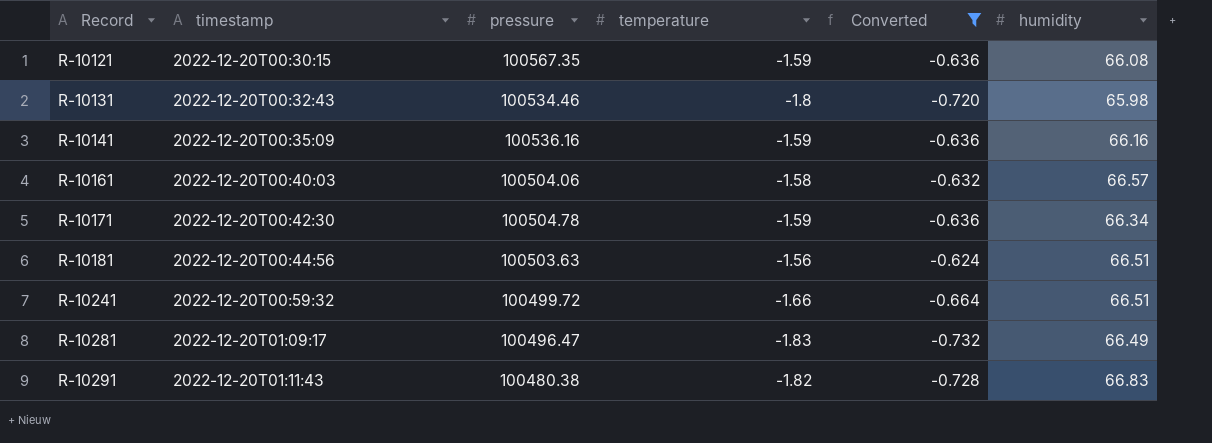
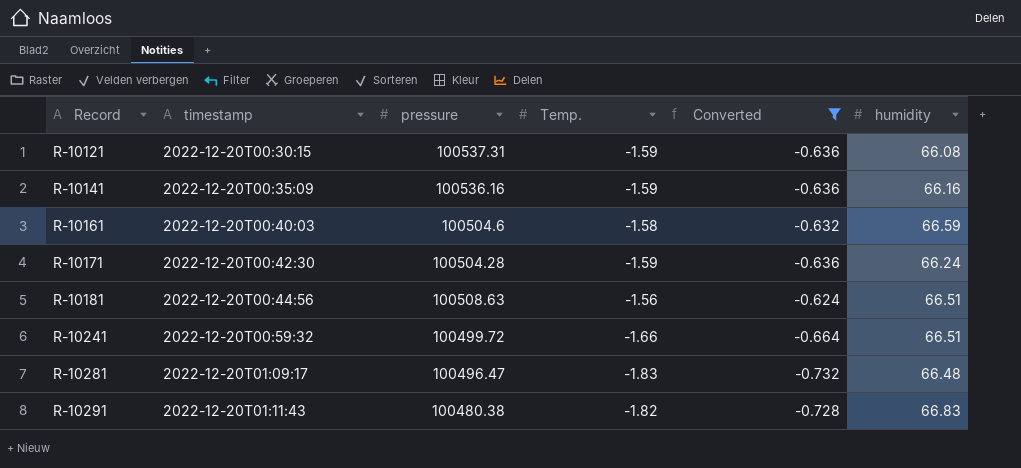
column name: temperature -> Temp.
row R-10131: 2022-12-20T00:32:43 | 100534.46 | -1.8 | -0.720 | 65.98 -> none
R-10121 | pressure: 100567.35 -> 100537.31
R-10161 | pressure: 100504.06 -> 100504.6
R-10161 | humidity: 66.57 -> 66.59
R-10171 | pressure: 100504.78 -> 100504.28
R-10171 | humidity: 66.34 -> 66.24
R-10181 | pressure: 100503.63 -> 100508.63
R-10281 | humidity: 66.49 -> 66.48

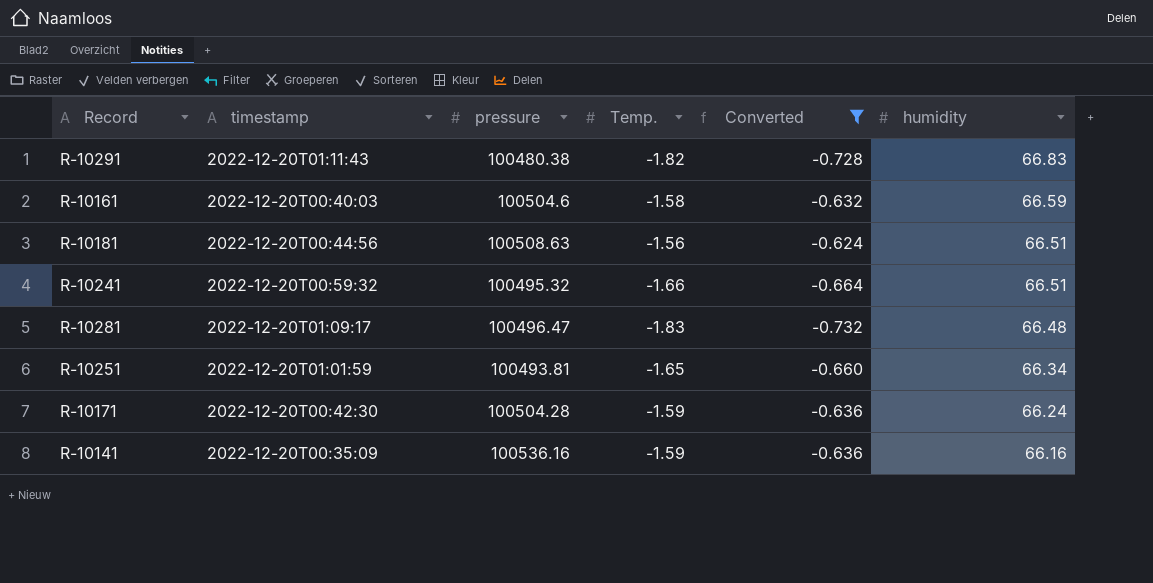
row order: Record ascending -> humidity descending
row R-10121: 2022-12-20T00:30:15 | 100537.31 | -1.59 | -0.636 | 66.08 -> none
R-10241 | pressure: 100499.72 -> 100495.32
row R-10251: none -> 2022-12-20T01:01:59 | 100493.81 | -1.65 | -0.660 | 66.34

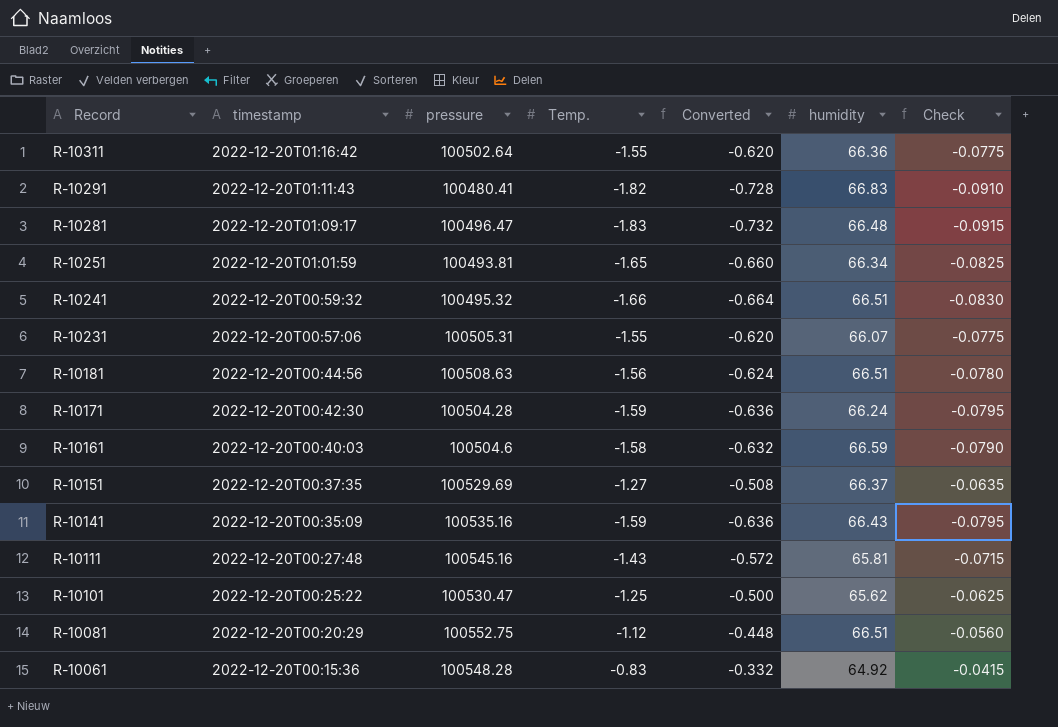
filter: Converted <= -0.624 -> none
row order: humidity descending -> Record descending
column Check | formula: none -> [Temp.] * 0.05
R-10291 | pressure: 100480.38 -> 100480.41
R-10141 | pressure: 100536.16 -> 100535.16
R-10141 | humidity: 66.16 -> 66.43

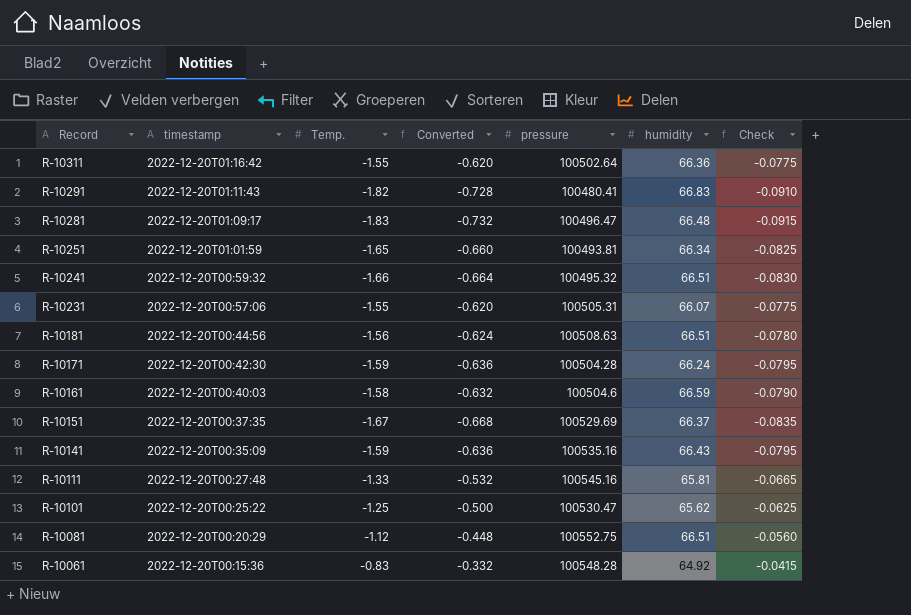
column pressure | position: 3 -> 5
R-10151 | Temp.: -1.27 -> -1.67
R-10151 | Converted: -0.508 -> -0.668
R-10151 | Check: -0.0635 -> -0.0835
R-10111 | Temp.: -1.43 -> -1.33
R-10111 | Converted: -0.572 -> -0.532
R-10111 | Check: -0.0715 -> -0.0665

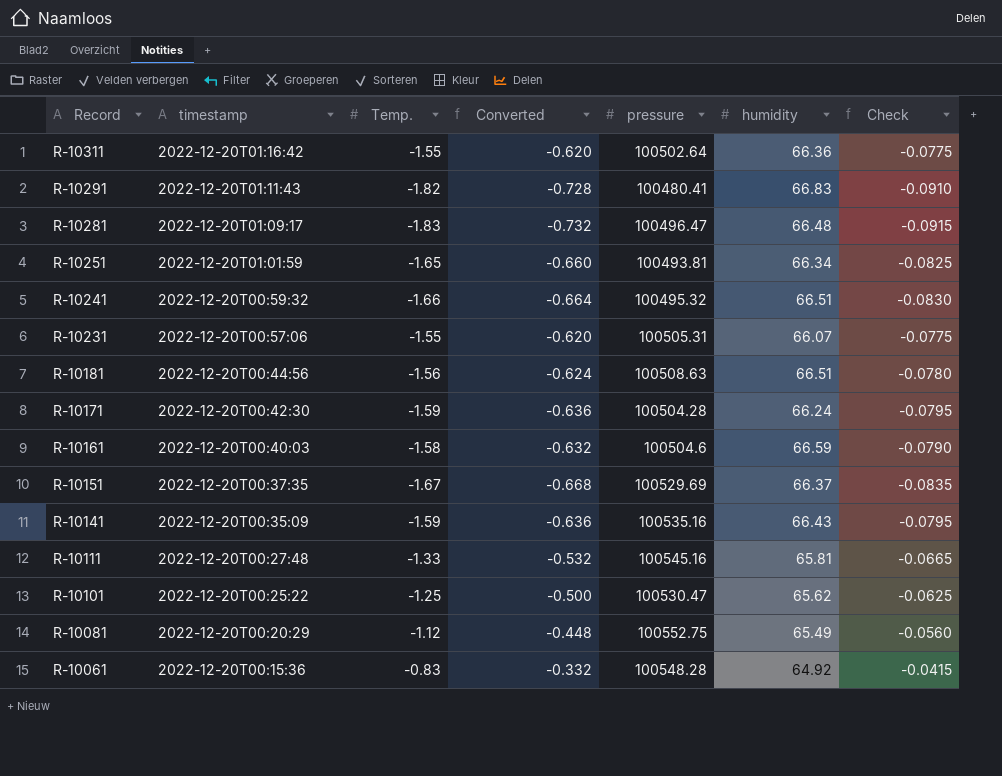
R-10081 | humidity: 66.51 -> 65.49

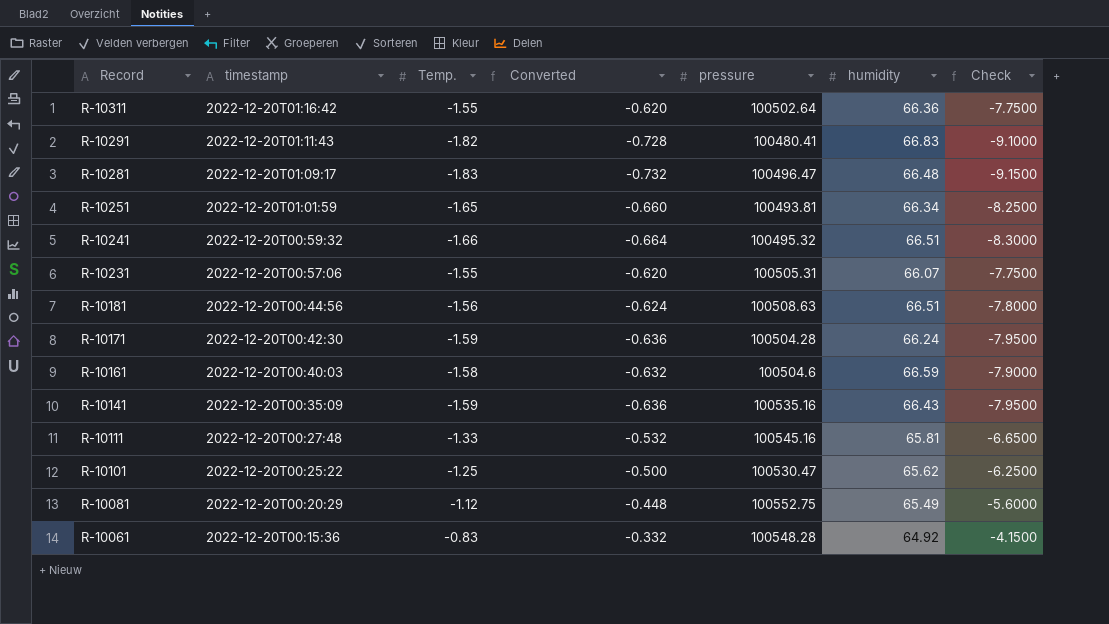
column Check | formula: [Temp.] * 0.05 -> [Temp.] * 5
row R-10151: 2022-12-20T00:37:35 | -1.67 | -0.668 | 100529.69 | 66.37 | -0.0835 -> none

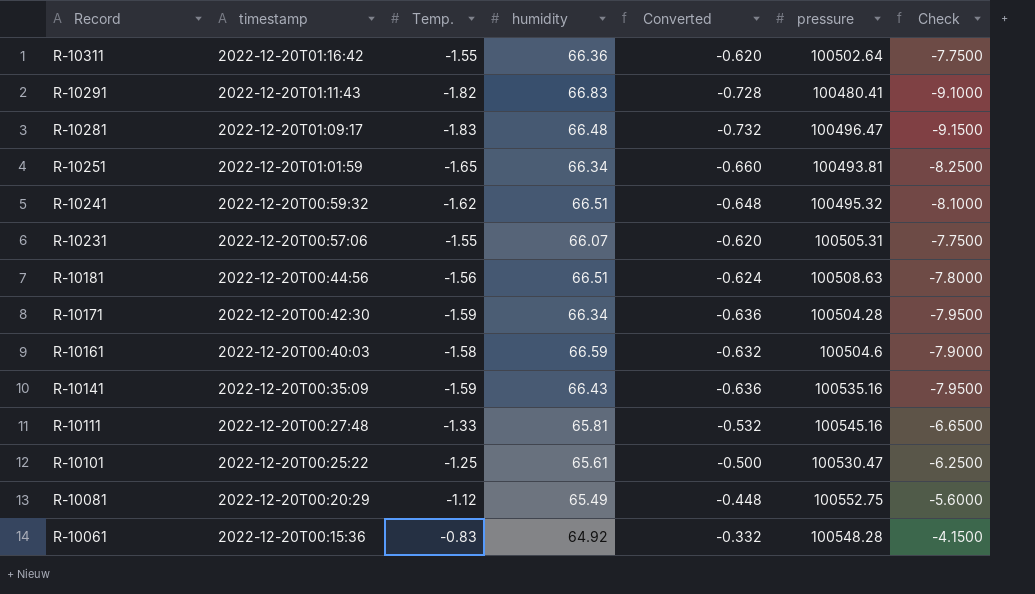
column humidity | position: 6 -> 4
R-10241 | Temp.: -1.66 -> -1.62
R-10241 | Converted: -0.664 -> -0.648
R-10241 | Check: -8.3000 -> -8.1000
R-10171 | humidity: 66.24 -> 66.34
R-10101 | humidity: 65.62 -> 65.61

